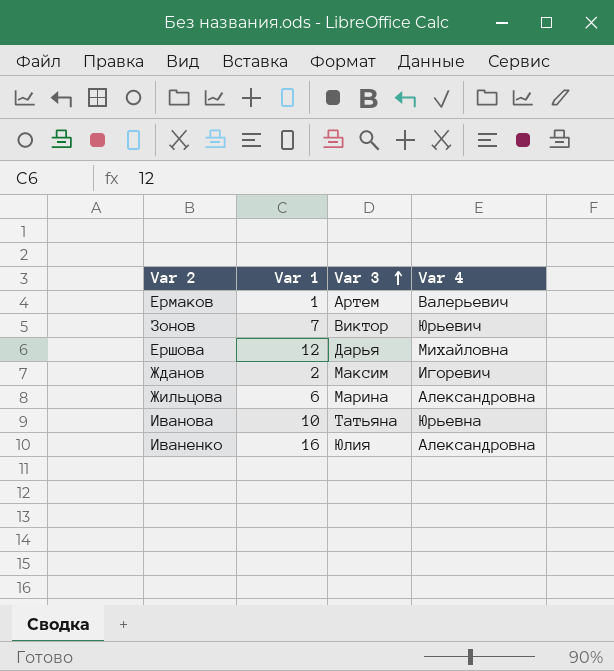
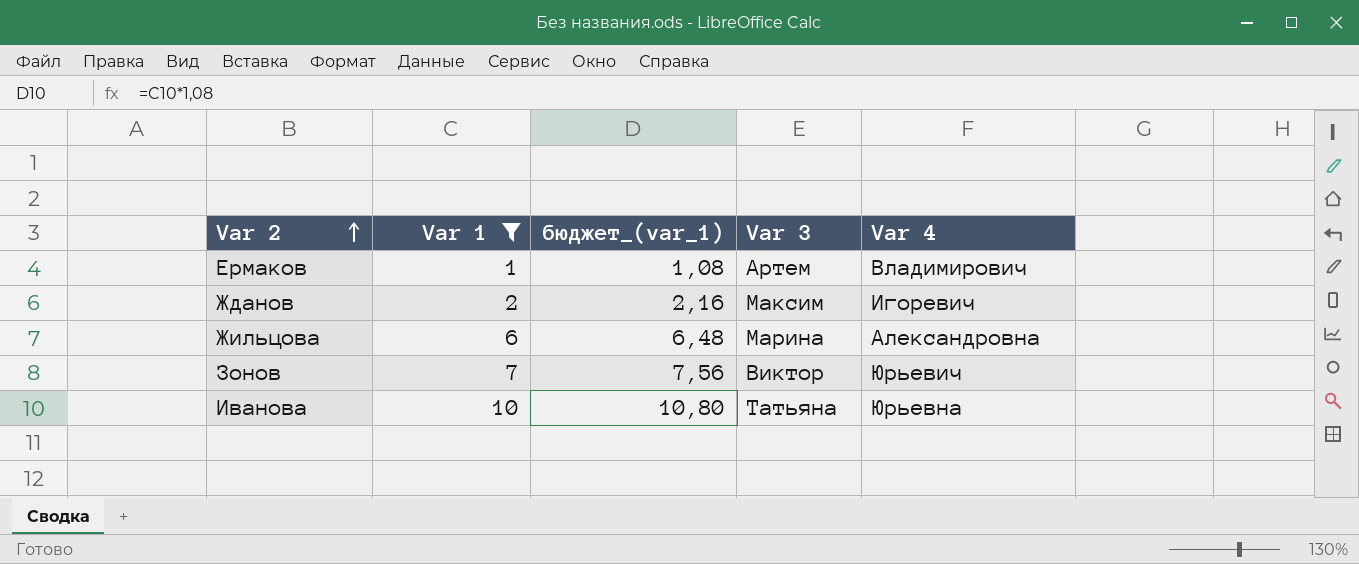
filter: none -> Var 1 <= 10
row order: Var 3 ascending -> Var 2 ascending
column бюджет_(var_1) | formula: none -> [Var 1] * 1,08
Ермаков | Var 4: Валерьевич -> Владимирович

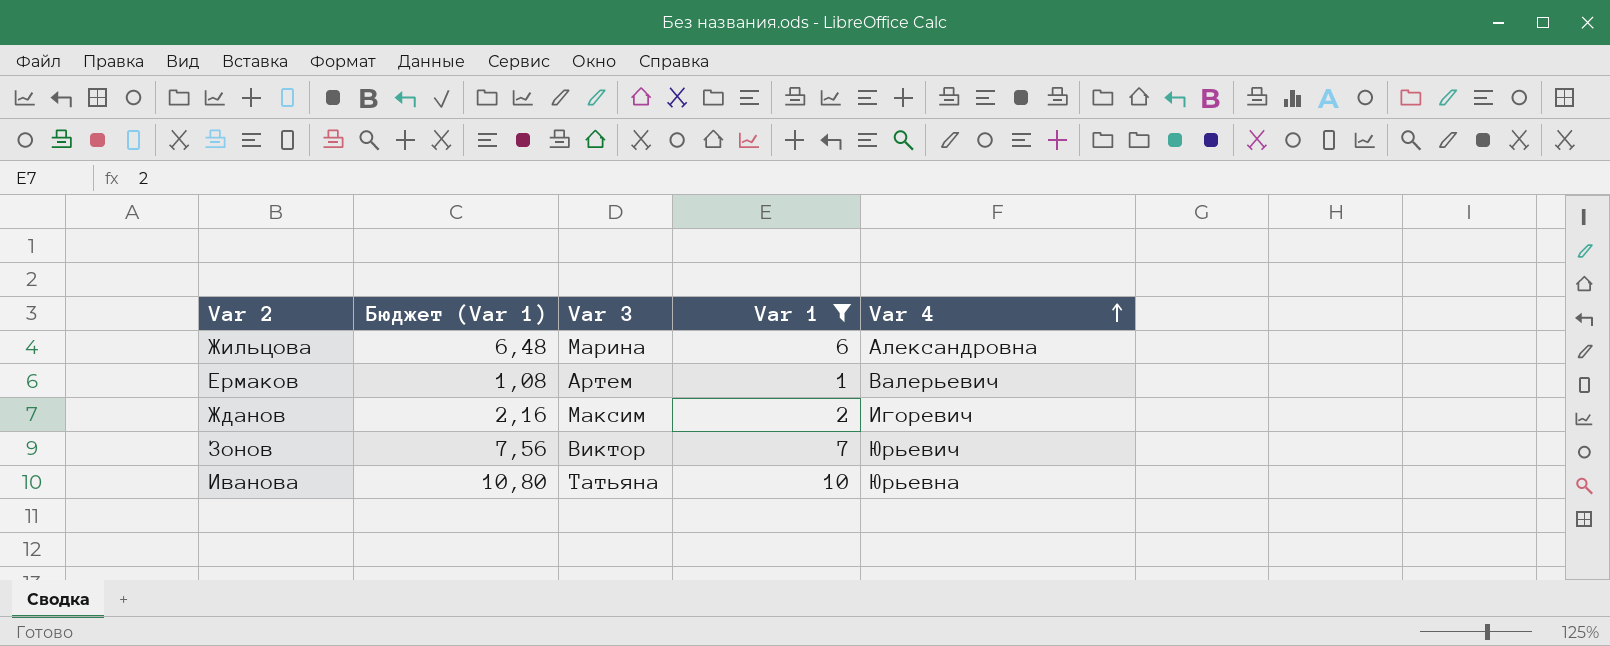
row order: Var 2 ascending -> Var 4 ascending
column name: бюджет_(var_1) -> Бюджет (Var 1)
column Var 1 | position: 2 -> 4
Ермаков | Var 4: Владимирович -> Валерьевич

